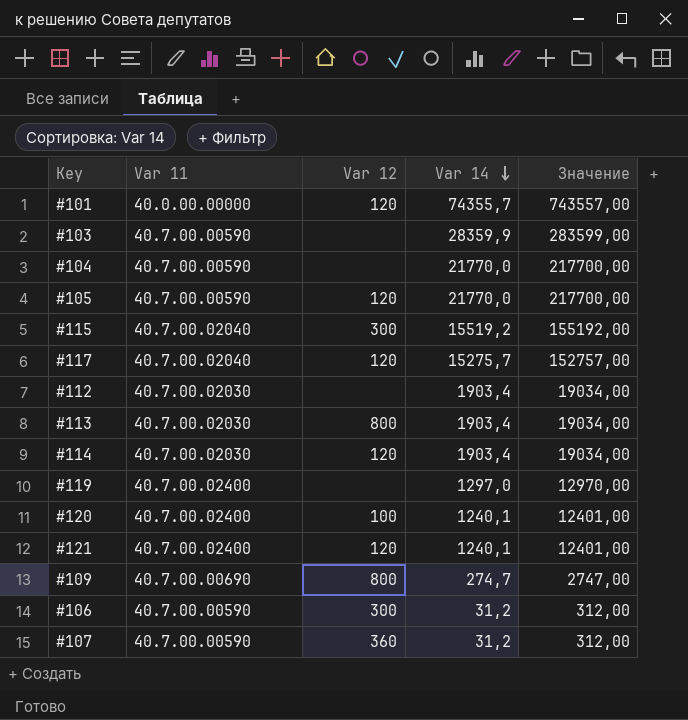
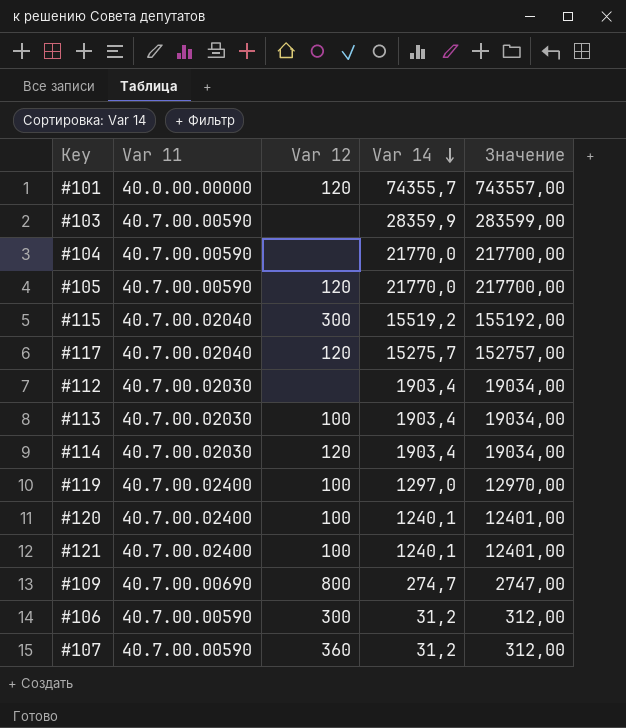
#113 | Var 12: 800 -> 100
#119 | Var 12: none -> 100
#121 | Var 12: 120 -> 100

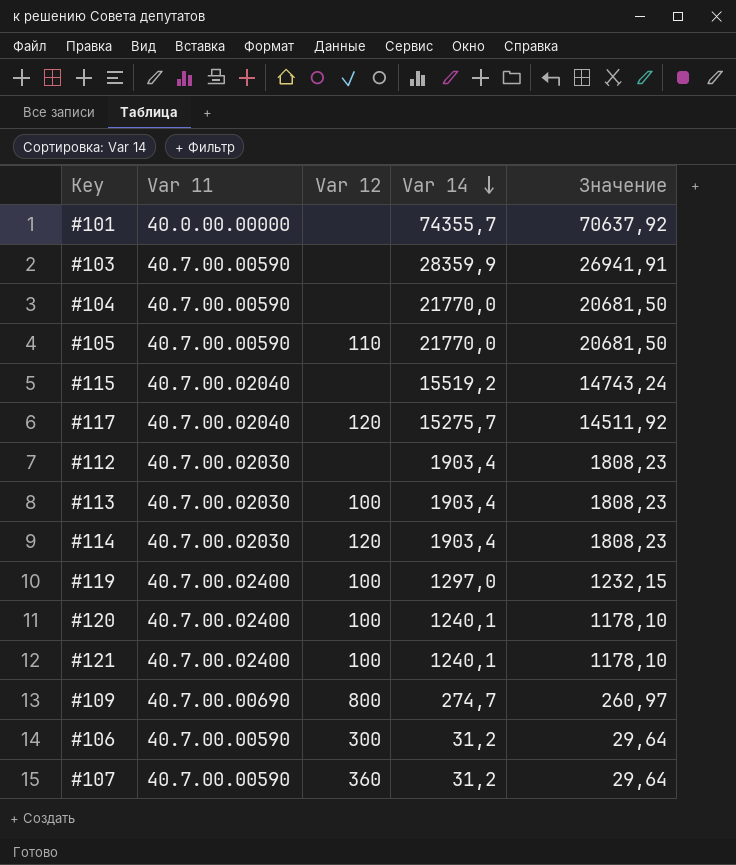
column Значение | formula: [Var 14] * 10 -> [Var 14] * 0,95
#101 | Var 12: 120 -> none
#105 | Var 12: 120 -> 110
#115 | Var 12: 300 -> none

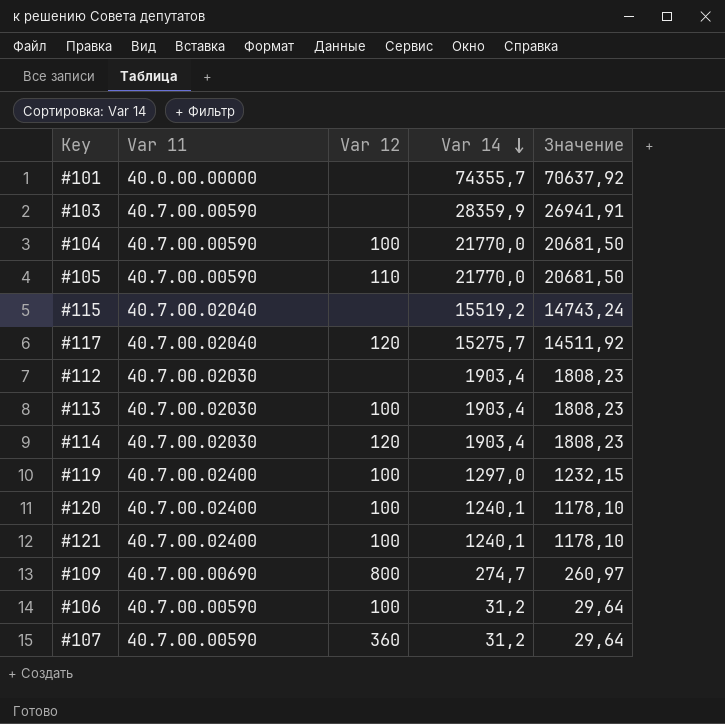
#104 | Var 12: none -> 100
#106 | Var 12: 300 -> 100

